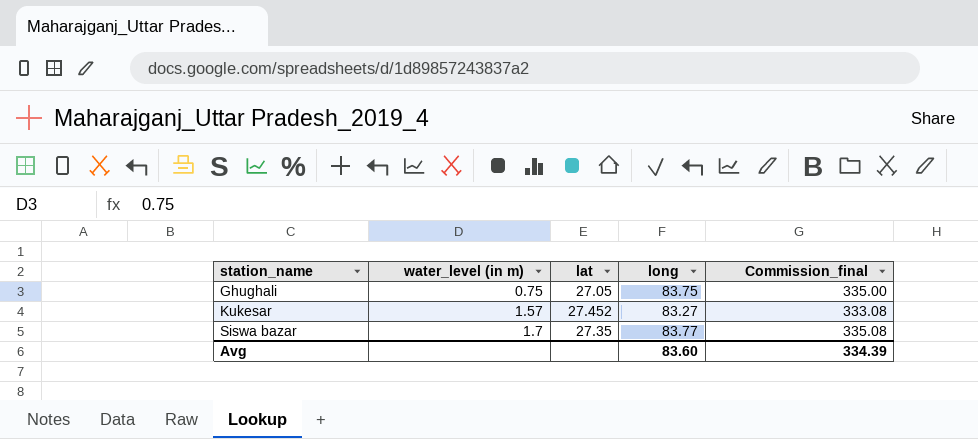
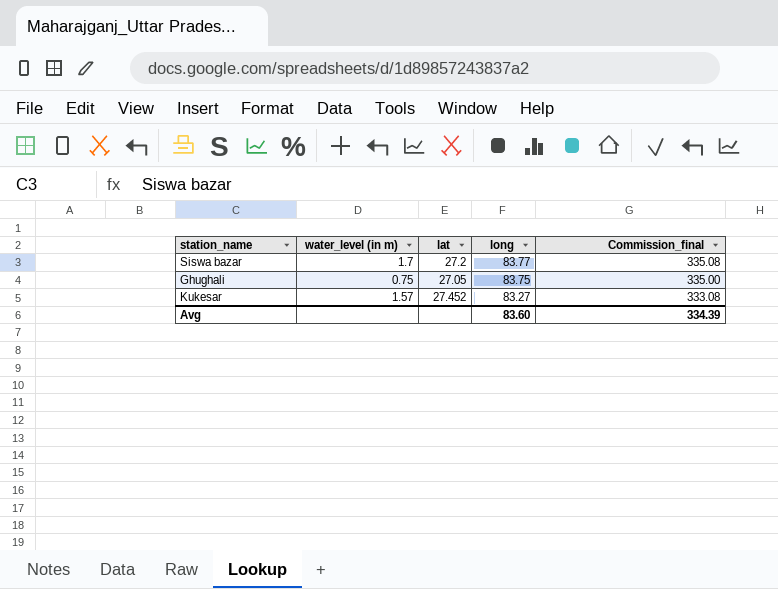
row order: station_name ascending -> long descending
Siswa bazar | lat: 27.35 -> 27.2

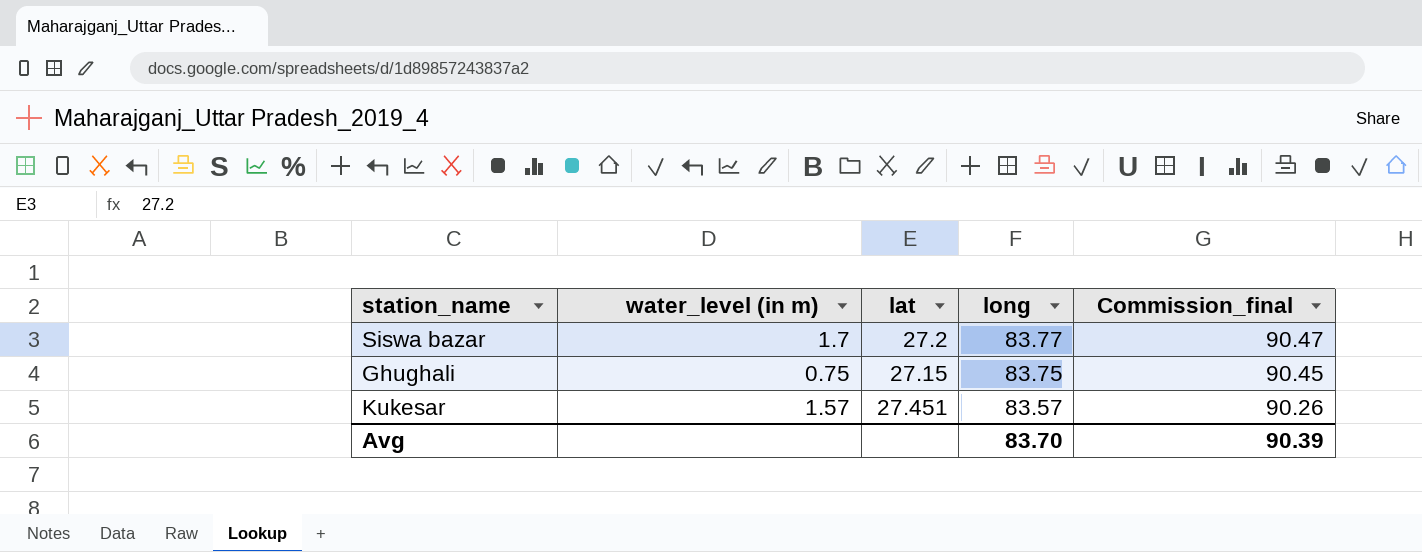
column Commission_final | formula: [long] * 4 -> [long] * 1.08
Ghughali | lat: 27.05 -> 27.15
Kukesar | lat: 27.452 -> 27.451
Kukesar | long: 83.27 -> 83.57
Avg | long: 83.60 -> 83.70
Avg | Commission_final: 334.39 -> 90.39

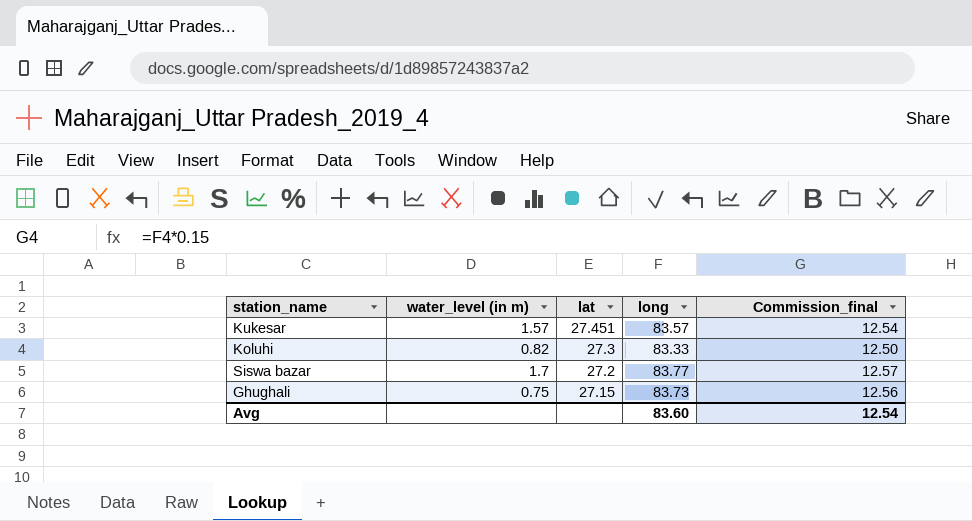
row order: long descending -> lat descending
column Commission_final | formula: [long] * 1.08 -> [long] * 0.15
row Koluhi: none -> 0.82 | 27.3 | 83.33 | 12.50
Ghughali | long: 83.75 -> 83.73
Avg | long: 83.70 -> 83.60
Avg | Commission_final: 90.39 -> 12.54

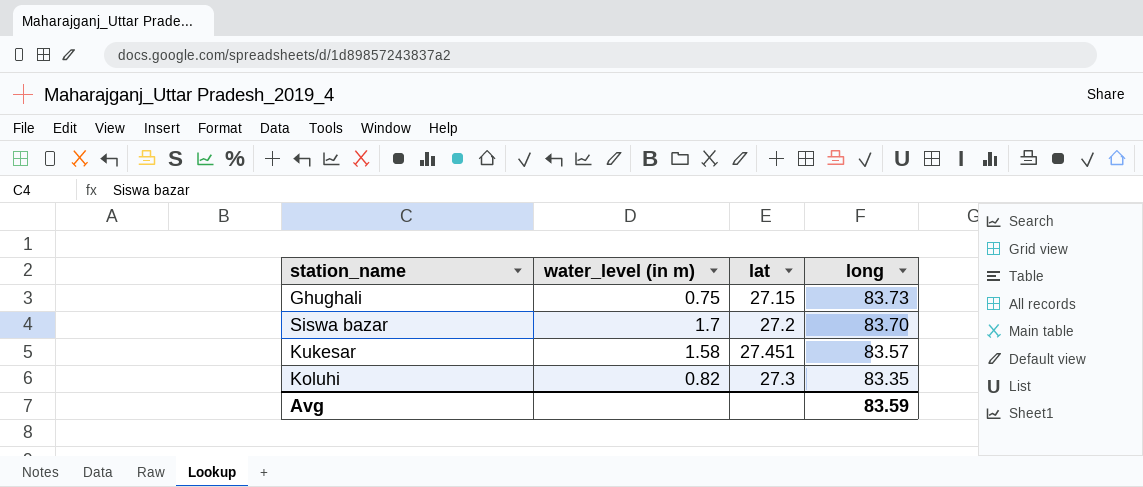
row order: lat descending -> long descending
column Commission_final | formula: [long] * 0.15 -> none
Siswa bazar | long: 83.77 -> 83.70
Kukesar | water_level (in m): 1.57 -> 1.58
Koluhi | long: 83.33 -> 83.35
Avg | long: 83.60 -> 83.59

